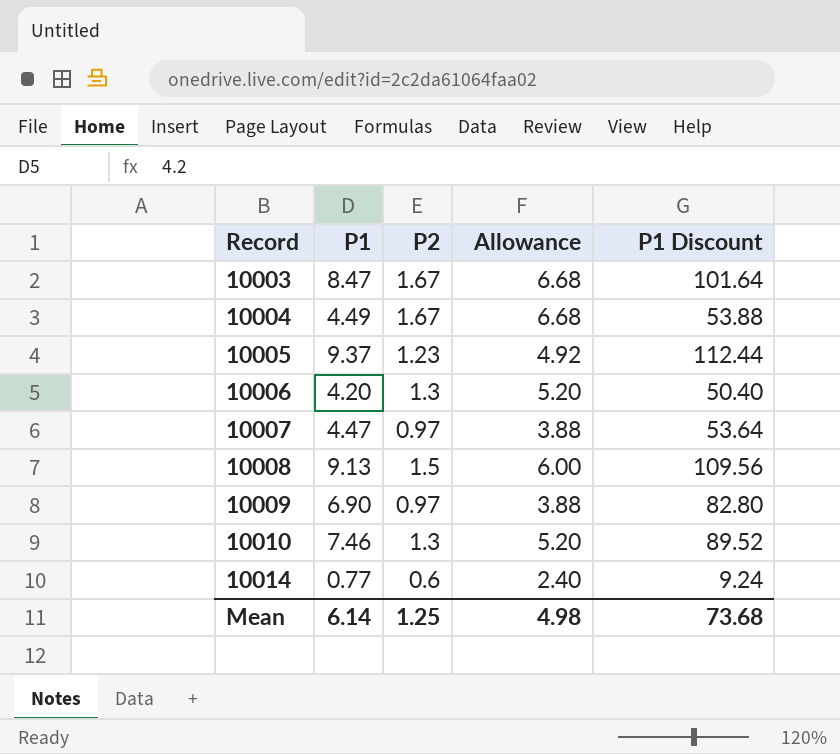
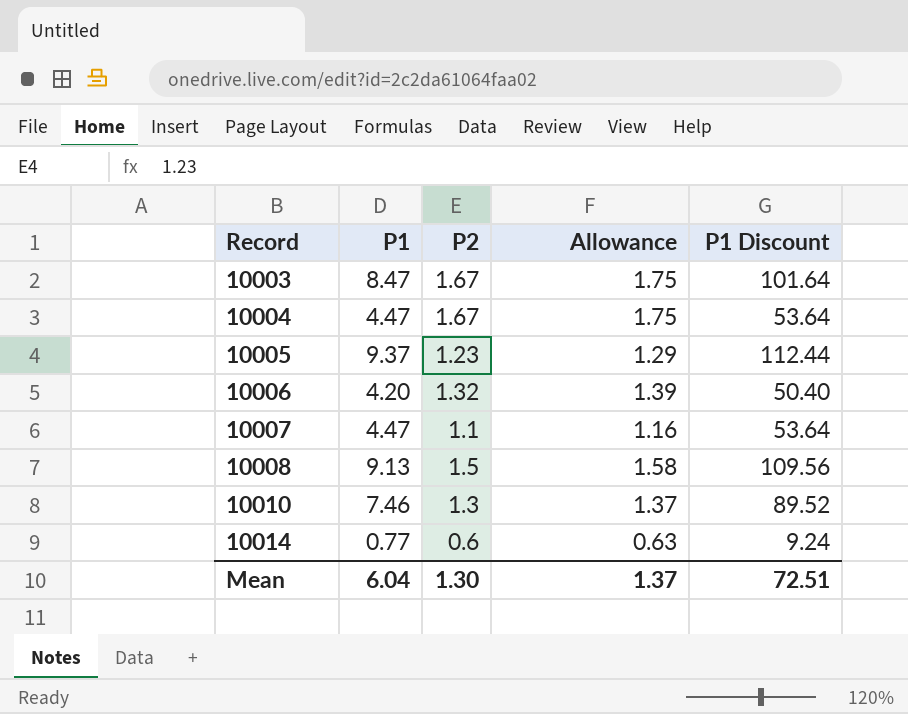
column Allowance | formula: [P2] * 4 -> [P2] * 1.05
row 10009: 6.90 | 0.97 | 3.88 | 82.80 -> none
10004 | P1: 4.49 -> 4.47
10004 | P1 Discount: 53.88 -> 53.64
10006 | P2: 1.3 -> 1.32
10007 | P2: 0.97 -> 1.1
Mean | P1: 6.14 -> 6.04
Mean | P2: 1.25 -> 1.30
Mean | Allowance: 4.98 -> 1.37
Mean | P1 Discount: 73.68 -> 72.51

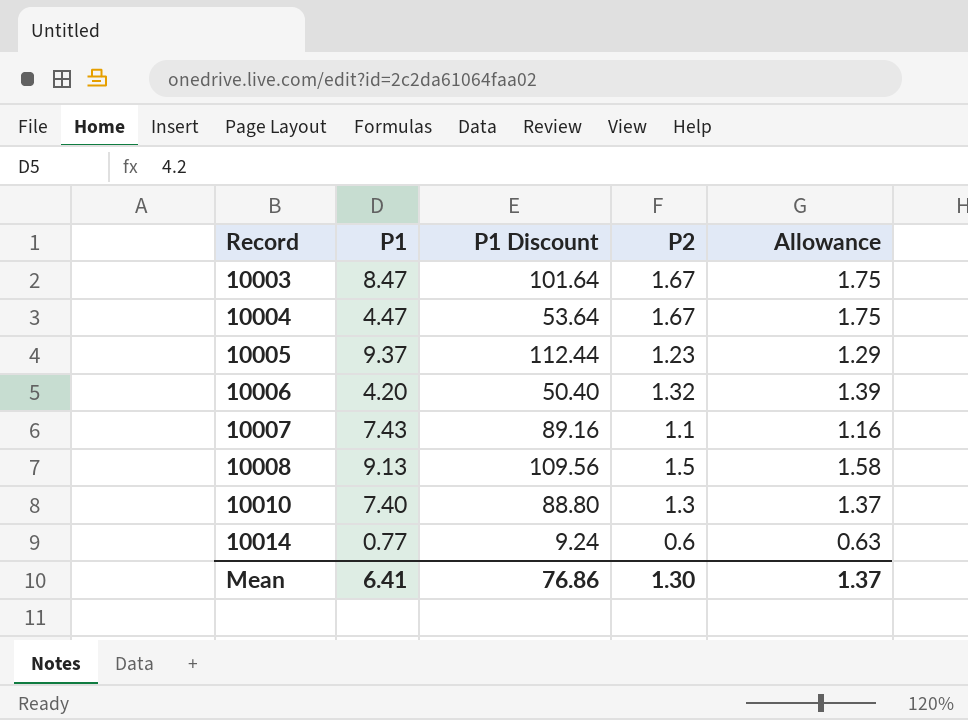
column P1 Discount | position: 5 -> 3
10007 | P1: 4.47 -> 7.43
10007 | P1 Discount: 53.64 -> 89.16
10010 | P1: 7.46 -> 7.40
10010 | P1 Discount: 89.52 -> 88.80
Mean | P1: 6.04 -> 6.41
Mean | P1 Discount: 72.51 -> 76.86

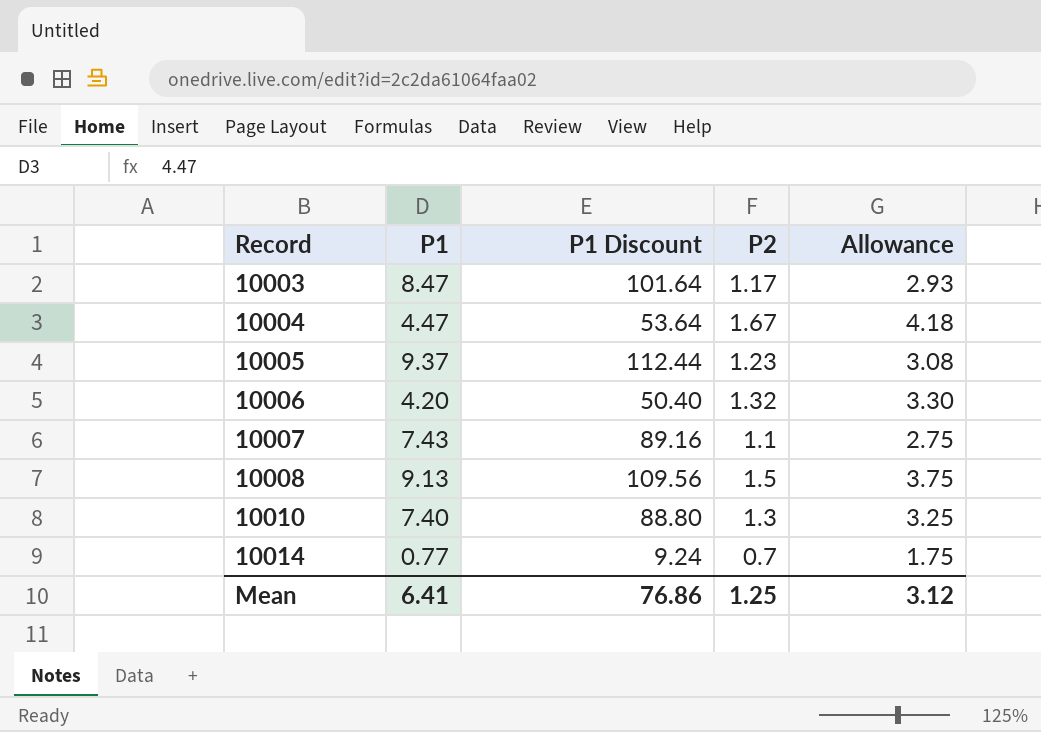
column Allowance | formula: [P2] * 1.05 -> [P2] * 2.5
10003 | P2: 1.67 -> 1.17
10014 | P2: 0.6 -> 0.7
Mean | P2: 1.30 -> 1.25
Mean | Allowance: 1.37 -> 3.12

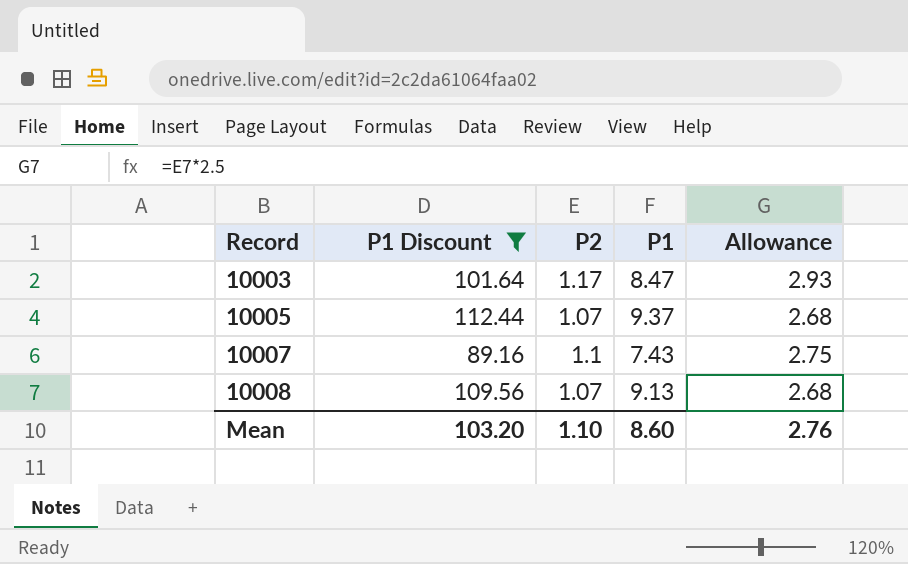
filter: none -> P1 Discount >= 89.16
column P1 | position: 2 -> 4
10005 | P2: 1.23 -> 1.07
10005 | Allowance: 3.08 -> 2.68
10008 | P2: 1.5 -> 1.07
10008 | Allowance: 3.75 -> 2.68
Mean | P1 Discount: 76.86 -> 103.20
Mean | P2: 1.25 -> 1.10
Mean | P1: 6.41 -> 8.60
Mean | Allowance: 3.12 -> 2.76

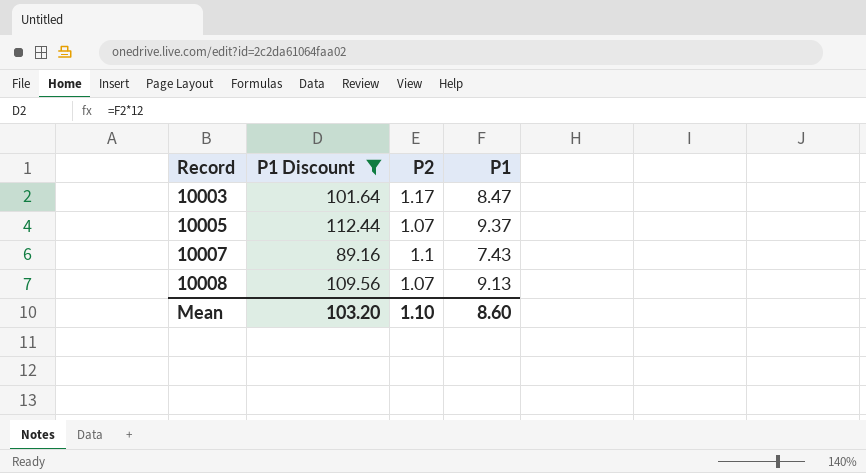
column Allowance | formula: [P2] * 2.5 -> none

